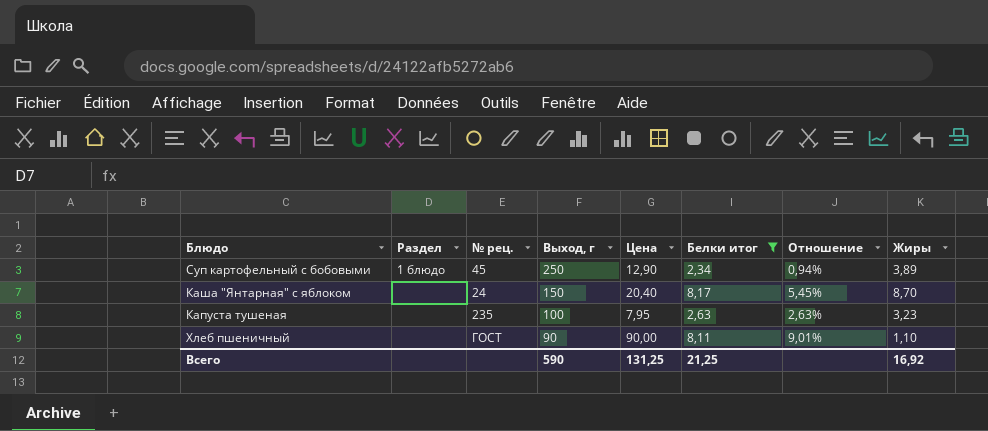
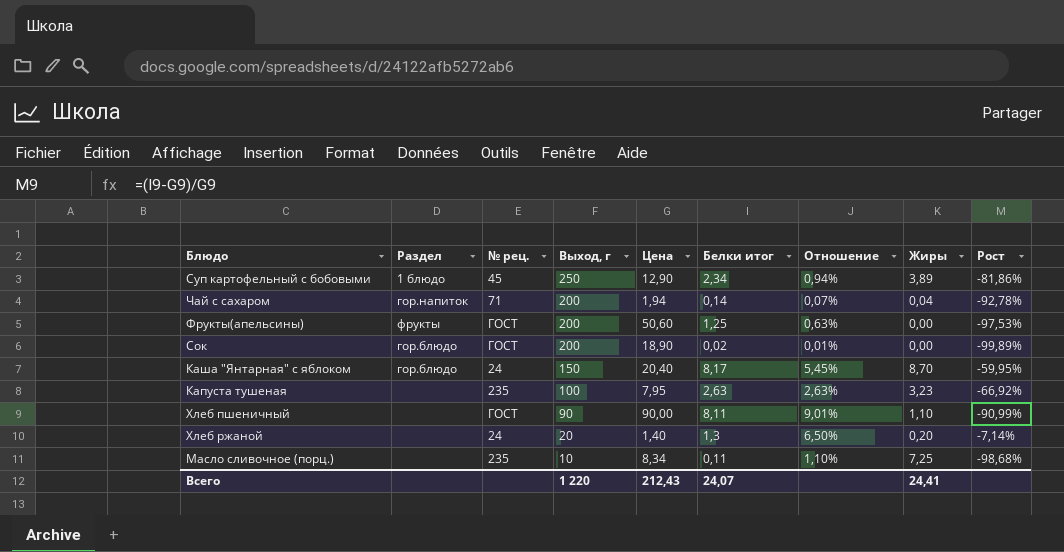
filter: Белки итог >= 2,34 -> none
column Рост | formula: none -> ([Белки итог] - [Цена]) / [Цена]
Каша "Янтарная" с яблоком | Раздел: none -> гор.блюдо
Всего | Выход, г: 590 -> 1 220
Всего | Цена: 131,25 -> 212,43
Всего | Белки итог: 21,25 -> 24,07
Всего | Жиры: 16,92 -> 24,41

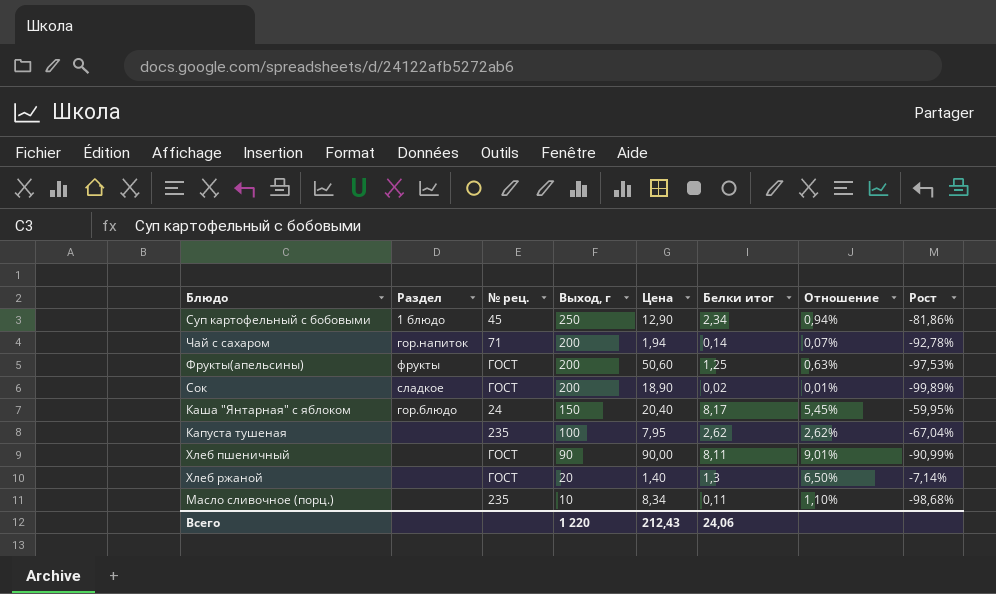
column Жиры | position: 8 -> none
Сок | Раздел: гор.блюдо -> сладкое
Капуста тушеная | Белки итог: 2,63 -> 2,62
Капуста тушеная | Отношение: 2,63% -> 2,62%
Капуста тушеная | Рост: -66,92% -> -67,04%
Хлеб ржаной | № рец.: 24 -> ГОСТ
Всего | Белки итог: 24,07 -> 24,06

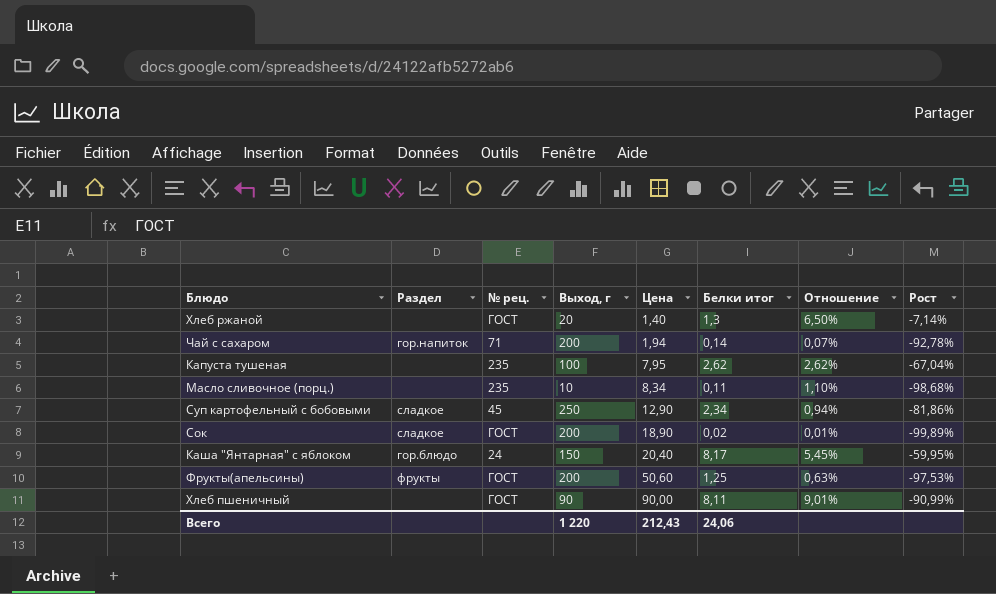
row order: Выход, г descending -> Цена ascending
Суп картофельный с бобовыми | Раздел: 1 блюдо -> сладкое

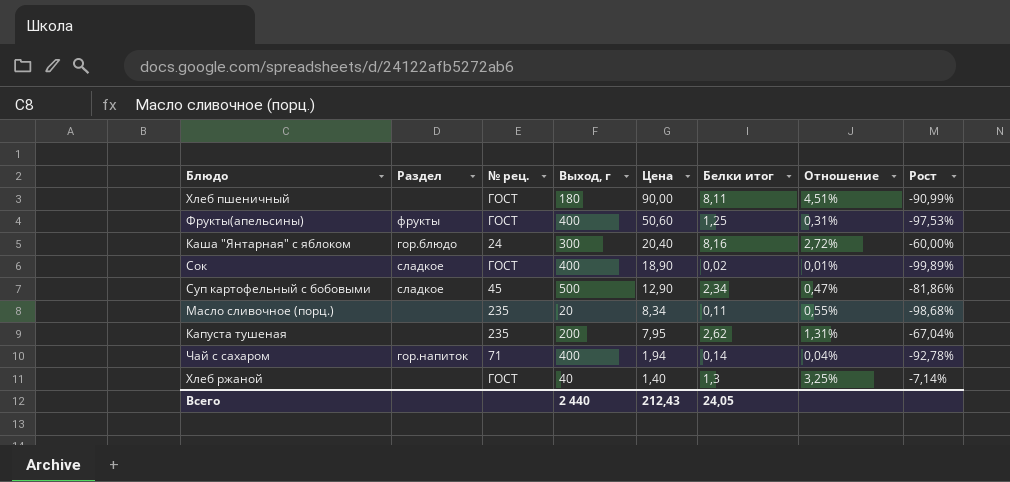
row order: Цена ascending -> Цена descending
Хлеб пшеничный | Выход, г: 90 -> 180
Хлеб пшеничный | Отношение: 9,01% -> 4,51%
Фрукты(апельсины) | Выход, г: 200 -> 400
Фрукты(апельсины) | Отношение: 0,63% -> 0,31%
Каша "Янтарная" с яблоком | Выход, г: 150 -> 300
Каша "Янтарная" с яблоком | Белки итог: 8,17 -> 8,16
Каша "Янтарная" с яблоком | Отношение: 5,45% -> 2,72%
Каша "Янтарная" с яблоком | Рост: -59,95% -> -60,00%
Сок | Выход, г: 200 -> 400
Суп картофельный с бобовыми | Выход, г: 250 -> 500
Суп картофельный с бобовыми | Отношение: 0,94% -> 0,47%
Масло сливочное (порц.) | Выход, г: 10 -> 20
Масло сливочное (порц.) | Отношение: 1,10% -> 0,55%
Капуста тушеная | Выход, г: 100 -> 200
Капуста тушеная | Отношение: 2,62% -> 1,31%
Чай с сахаром | Выход, г: 200 -> 400
Чай с сахаром | Отношение: 0,07% -> 0,04%
Хлеб ржаной | Выход, г: 20 -> 40
Хлеб ржаной | Отношение: 6,50% -> 3,25%
Всего | Выход, г: 1 220 -> 2 440
Всего | Белки итог: 24,06 -> 24,05

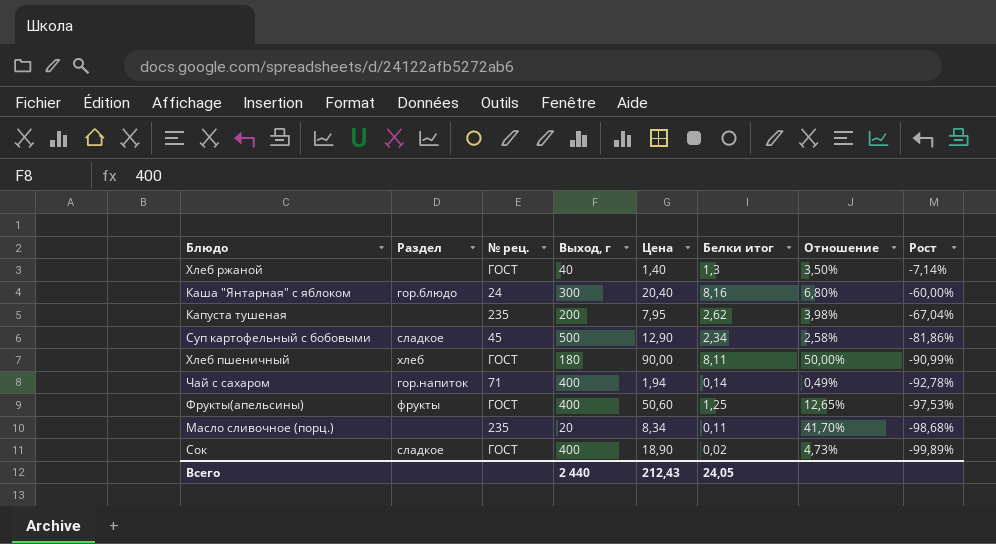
row order: Цена descending -> Рост descending
column Отношение | formula: [Белки итог] / [Выход, г] -> [Цена] / [Выход, г]
Хлеб пшеничный | Раздел: none -> хлеб

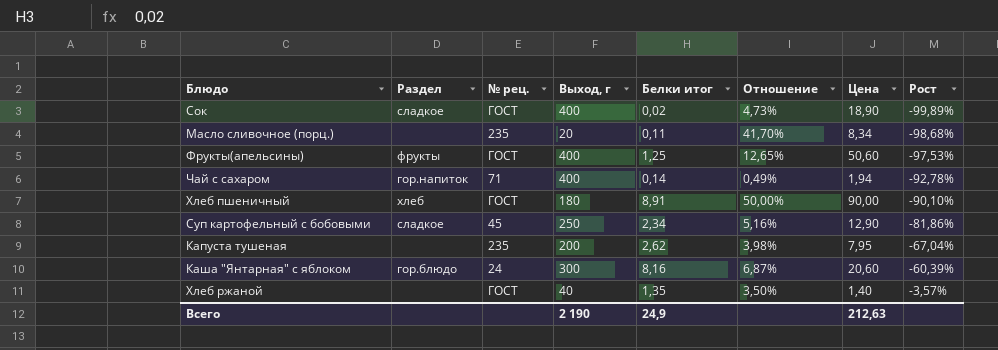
row order: Рост descending -> Рост ascending
column Цена | position: 5 -> 7
Хлеб пшеничный | Белки итог: 8,11 -> 8,91
Хлеб пшеничный | Рост: -90,99% -> -90,10%
Суп картофельный с бобовыми | Выход, г: 500 -> 250
Суп картофельный с бобовыми | Отношение: 2,58% -> 5,16%
Каша "Янтарная" с яблоком | Отношение: 6,80% -> 6,87%
Каша "Янтарная" с яблоком | Цена: 20,40 -> 20,60
Каша "Янтарная" с яблоком | Рост: -60,00% -> -60,39%
Хлеб ржаной | Белки итог: 1,3 -> 1,35
Хлеб ржаной | Рост: -7,14% -> -3,57%
Всего | Выход, г: 2 440 -> 2 190
Всего | Белки итог: 24,05 -> 24,9
Всего | Цена: 212,43 -> 212,63

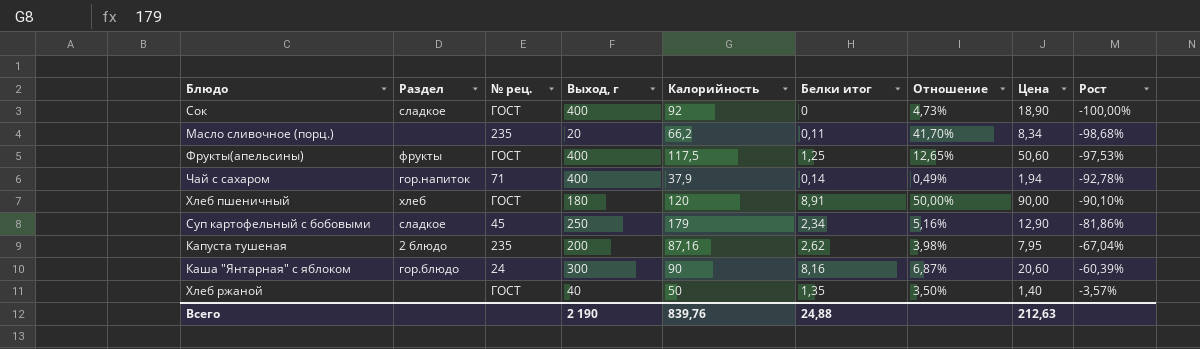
column Калорийность | position: none -> 5
Сок | Белки итог: 0,02 -> 0
Сок | Рост: -99,89% -> -100,00%
Капуста тушеная | Раздел: none -> 2 блюдо
Всего | Белки итог: 24,9 -> 24,88

